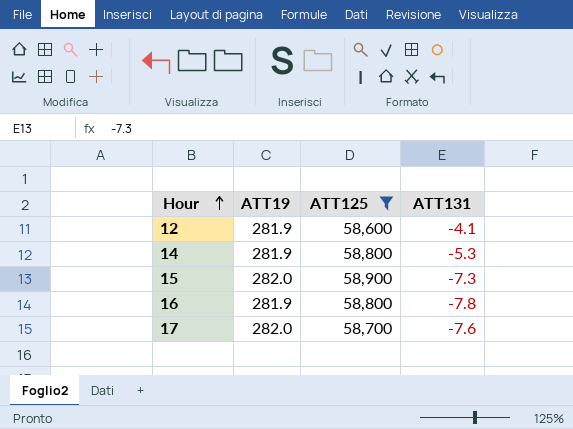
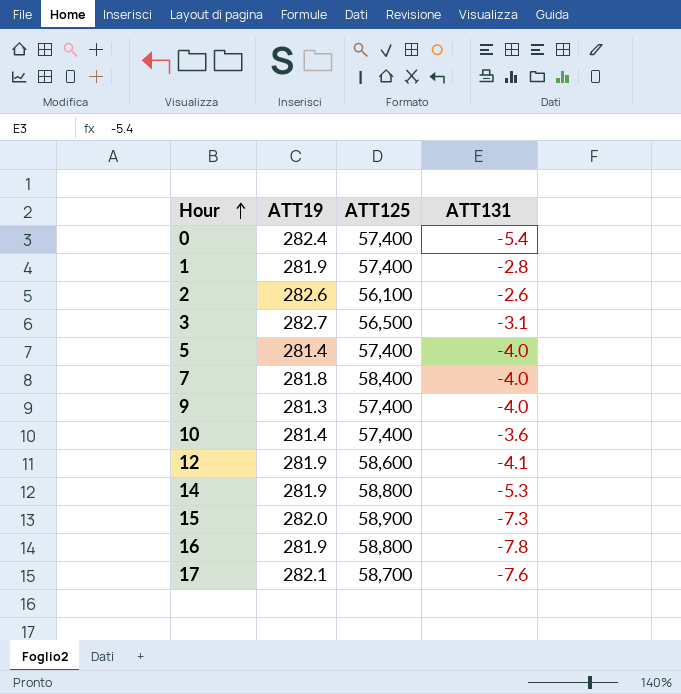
filter: ATT125 >= 58,600 -> none
17 | ATT19: 282.0 -> 282.1

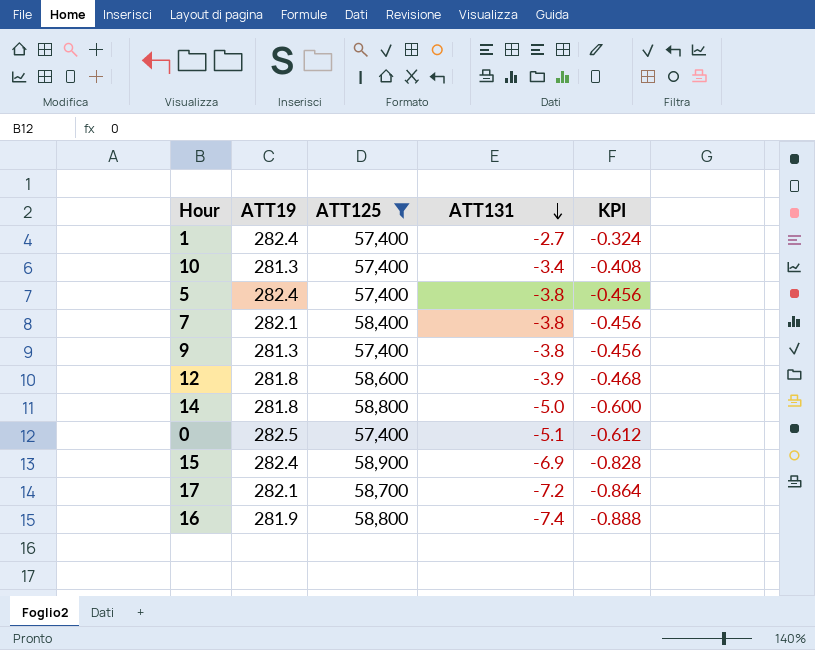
filter: none -> ATT125 >= 57,400
row order: Hour ascending -> ATT131 descending
column KPI | formula: none -> [ATT131] * 0.12
1 | ATT19: 281.9 -> 282.4
1 | ATT131: -2.8 -> -2.7
10 | ATT19: 281.4 -> 281.3
10 | ATT131: -3.6 -> -3.4
5 | ATT19: 281.4 -> 282.4
5 | ATT131: -4.0 -> -3.8
7 | ATT19: 281.8 -> 282.1
7 | ATT131: -4.0 -> -3.8
9 | ATT131: -4.0 -> -3.8
12 | ATT19: 281.9 -> 281.8
12 | ATT131: -4.1 -> -3.9
14 | ATT19: 281.9 -> 281.8
14 | ATT131: -5.3 -> -5.0
0 | ATT19: 282.4 -> 282.5
0 | ATT131: -5.4 -> -5.1
15 | ATT19: 282.0 -> 282.4
15 | ATT131: -7.3 -> -6.9
17 | ATT131: -7.6 -> -7.2
16 | ATT131: -7.8 -> -7.4

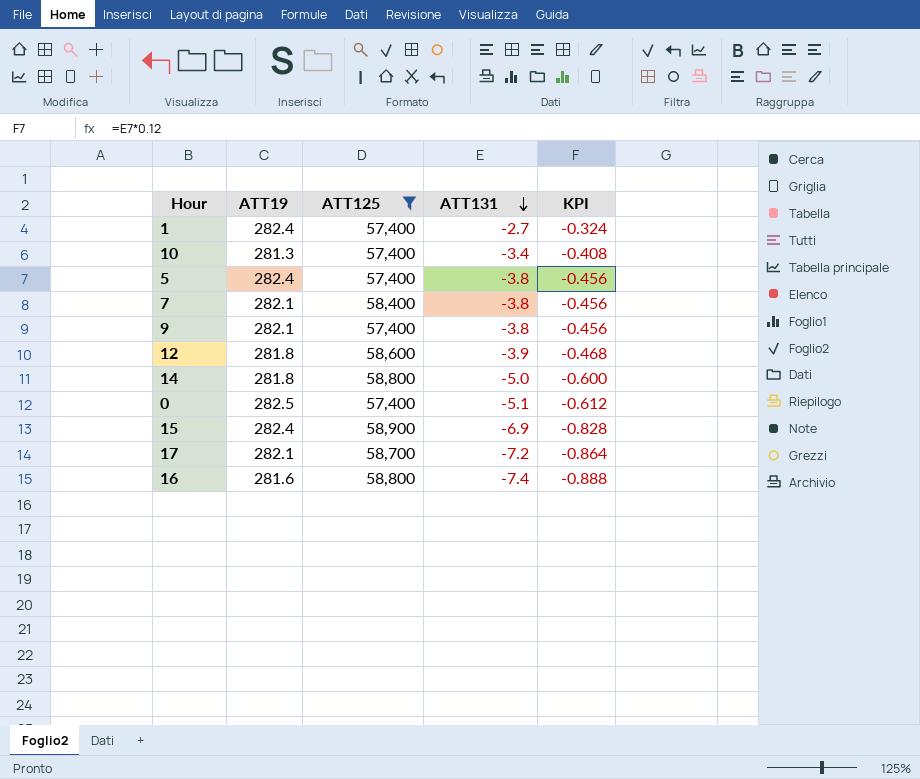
9 | ATT19: 281.3 -> 282.1
16 | ATT19: 281.9 -> 281.6

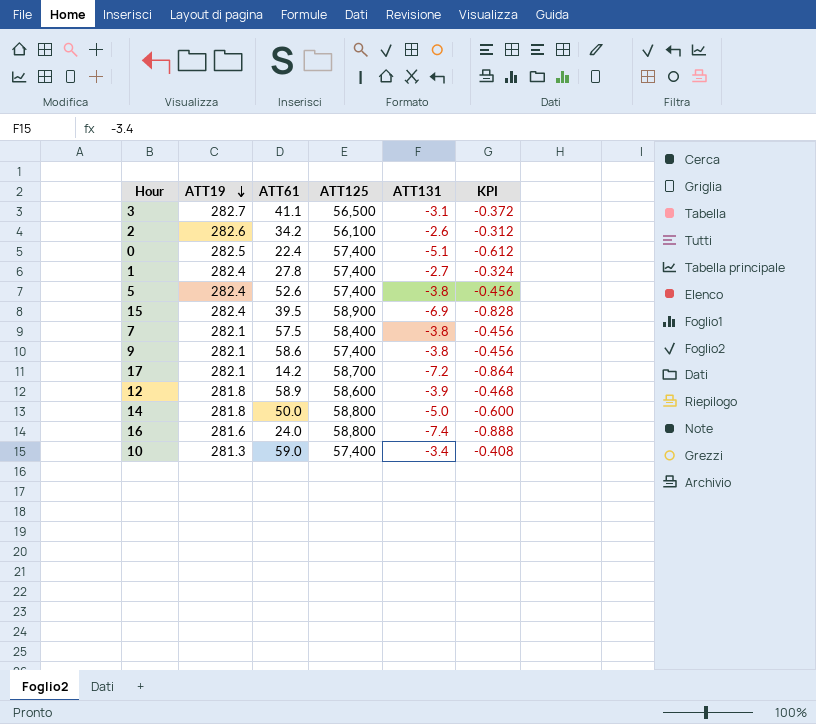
filter: ATT125 >= 57,400 -> none
row order: ATT131 descending -> ATT19 descending
column ATT61 | position: none -> 3

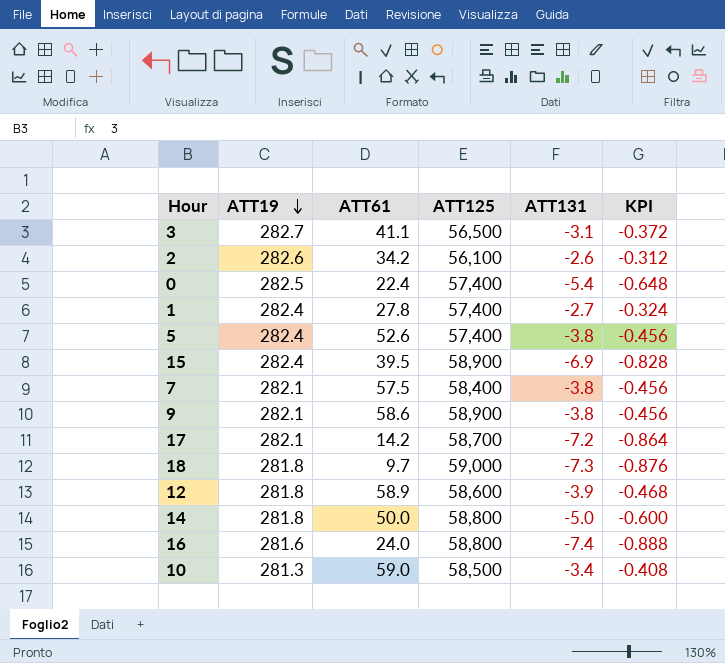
0 | ATT131: -5.1 -> -5.4
0 | KPI: -0.612 -> -0.648
9 | ATT125: 57,400 -> 58,900
row 18: none -> 281.8 | 9.7 | 59,000 | -7.3 | -0.876
10 | ATT125: 57,400 -> 58,500

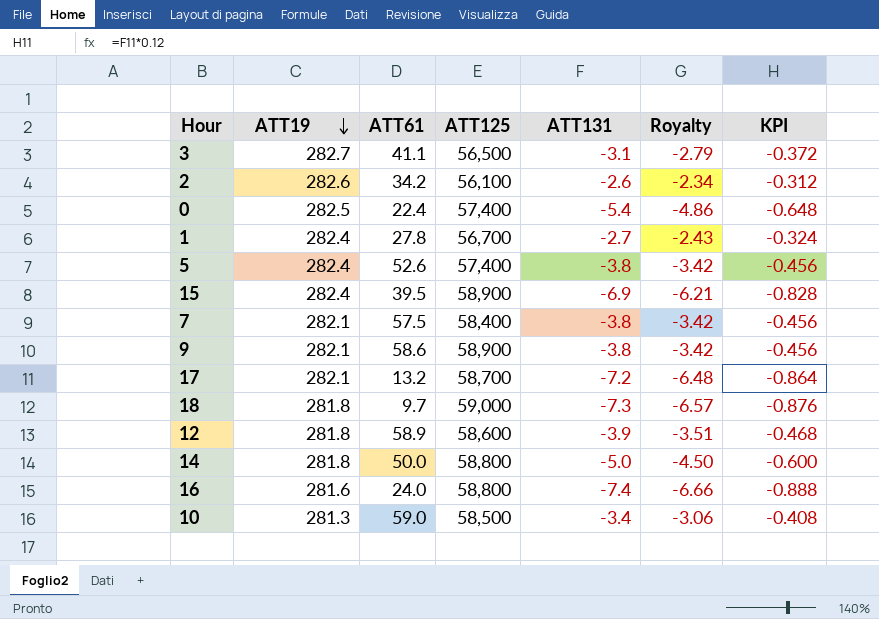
column Royalty | formula: none -> [ATT131] * 0.9
1 | ATT125: 57,400 -> 56,700
17 | ATT61: 14.2 -> 13.2

